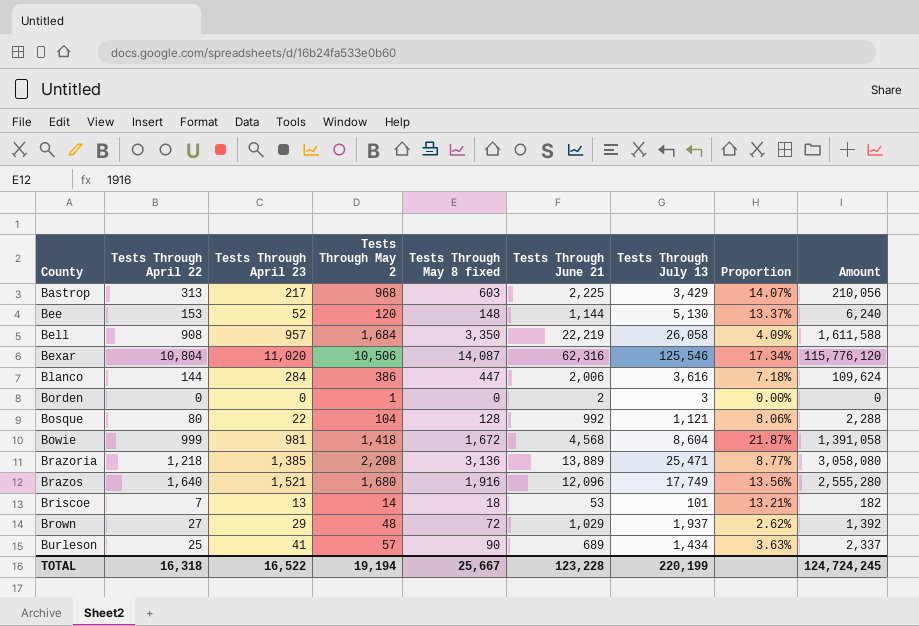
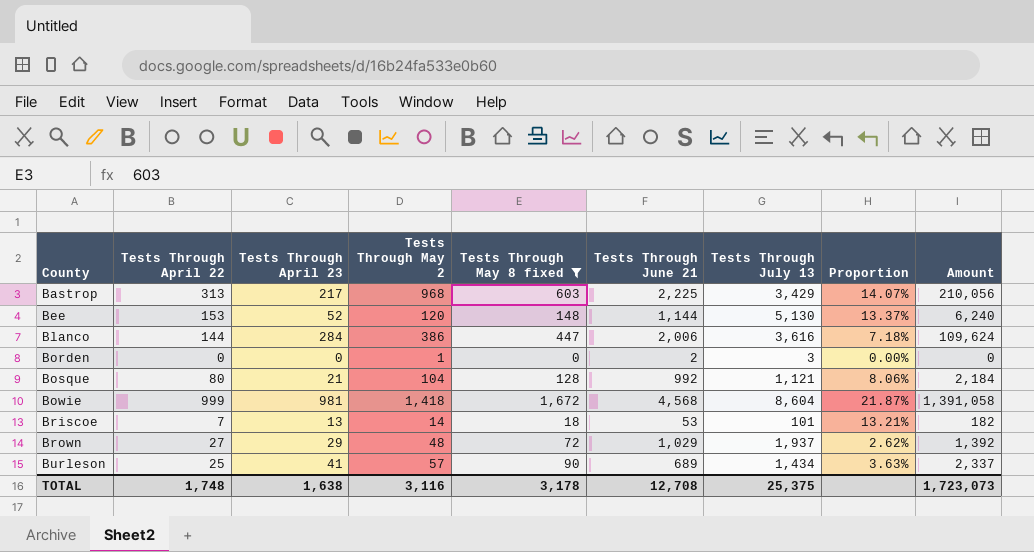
filter: none -> Tests Through May 8 fixed <= 1,672
Bosque | Tests Through April 23: 22 -> 21
Bosque | Amount: 2,288 -> 2,184
TOTAL | Tests Through April 22: 16,318 -> 1,748
TOTAL | Tests Through April 23: 16,522 -> 1,638
TOTAL | Tests Through May 2: 19,194 -> 3,116
TOTAL | Tests Through May 8 fixed: 25,667 -> 3,178
TOTAL | Tests Through June 21: 123,228 -> 12,708
TOTAL | Tests Through July 13: 220,199 -> 25,375
TOTAL | Amount: 124,724,245 -> 1,723,073

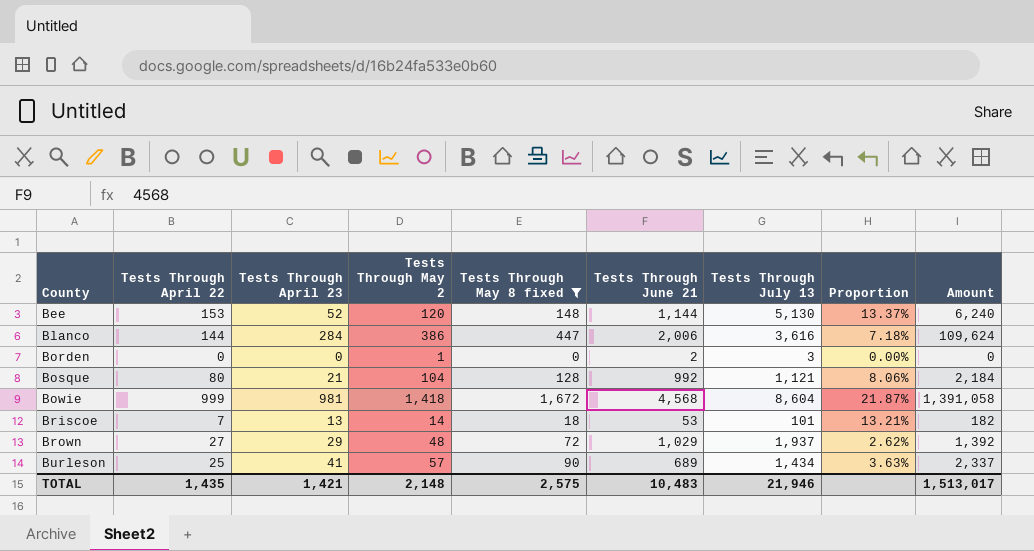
row Bastrop: 313 | 217 | 968 | 603 | 2,225 | 3,429 | 14.07% | 210,056 -> none
TOTAL | Tests Through April 22: 1,748 -> 1,435
TOTAL | Tests Through April 23: 1,638 -> 1,421
TOTAL | Tests Through May 2: 3,116 -> 2,148
TOTAL | Tests Through May 8 fixed: 3,178 -> 2,575
TOTAL | Tests Through June 21: 12,708 -> 10,483
TOTAL | Tests Through July 13: 25,375 -> 21,946
TOTAL | Amount: 1,723,073 -> 1,513,017

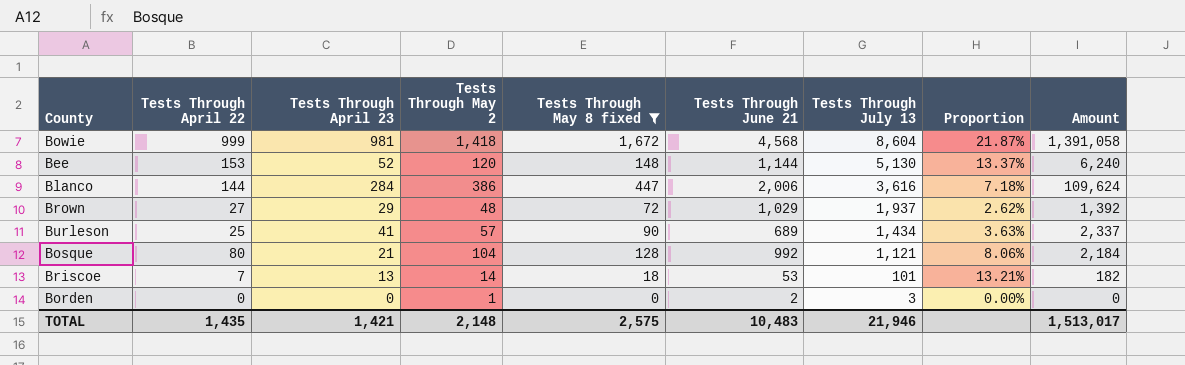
row order: County ascending -> Tests Through July 13 descending

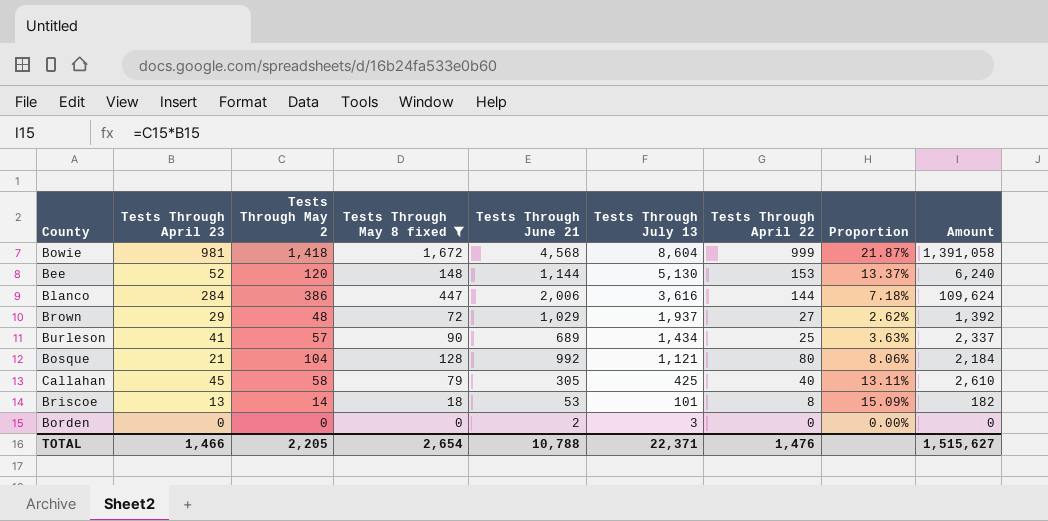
column Tests Through April 22 | position: 2 -> 7
row Callahan: none -> 45 | 58 | 79 | 305 | 425 | 40 | 13.11% | 2,610
Briscoe | Tests Through April 22: 7 -> 8
Briscoe | Proportion: 13.21% -> 15.09%
Borden | Tests Through May 2: 1 -> 0
TOTAL | Tests Through April 23: 1,421 -> 1,466
TOTAL | Tests Through May 2: 2,148 -> 2,205
TOTAL | Tests Through May 8 fixed: 2,575 -> 2,654
TOTAL | Tests Through June 21: 10,483 -> 10,788
TOTAL | Tests Through July 13: 21,946 -> 22,371
TOTAL | Tests Through April 22: 1,435 -> 1,476
TOTAL | Amount: 1,513,017 -> 1,515,627

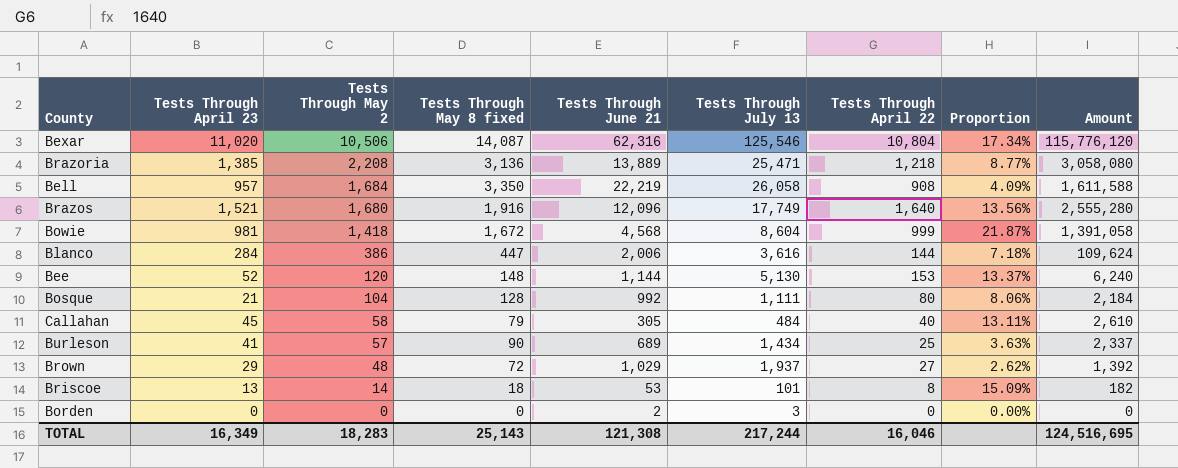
filter: Tests Through May 8 fixed <= 1,672 -> none
row order: Tests Through July 13 descending -> Tests Through May 2 descending
Bosque | Tests Through July 13: 1,121 -> 1,111
Callahan | Tests Through July 13: 425 -> 484
TOTAL | Tests Through April 23: 1,466 -> 16,349
TOTAL | Tests Through May 2: 2,205 -> 18,283
TOTAL | Tests Through May 8 fixed: 2,654 -> 25,143
TOTAL | Tests Through June 21: 10,788 -> 121,308
TOTAL | Tests Through July 13: 22,371 -> 217,244
TOTAL | Tests Through April 22: 1,476 -> 16,046
TOTAL | Amount: 1,515,627 -> 124,516,695

